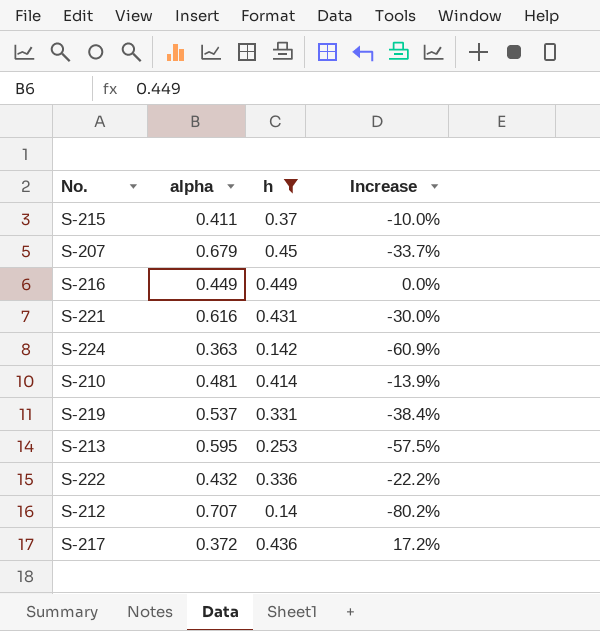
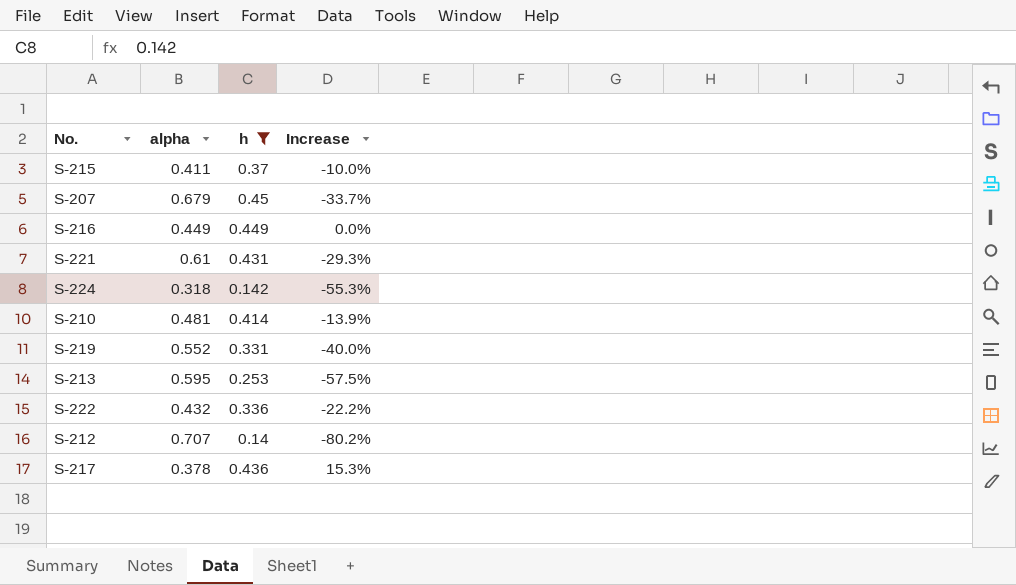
S-221 | alpha: 0.616 -> 0.61
S-221 | Increase: -30.0% -> -29.3%
S-224 | alpha: 0.363 -> 0.318
S-224 | Increase: -60.9% -> -55.3%
S-219 | alpha: 0.537 -> 0.552
S-219 | Increase: -38.4% -> -40.0%
S-217 | alpha: 0.372 -> 0.378
S-217 | Increase: 17.2% -> 15.3%

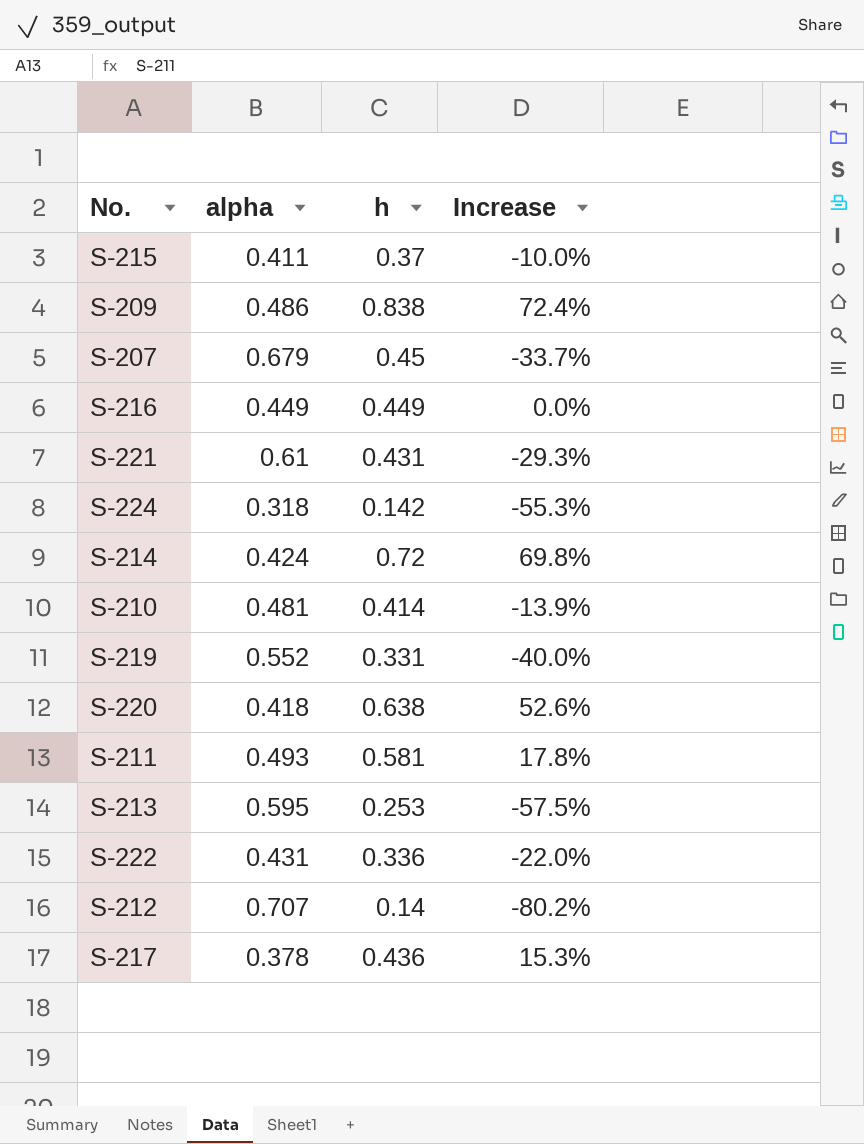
filter: h <= 0.45 -> none
S-222 | alpha: 0.432 -> 0.431
S-222 | Increase: -22.2% -> -22.0%

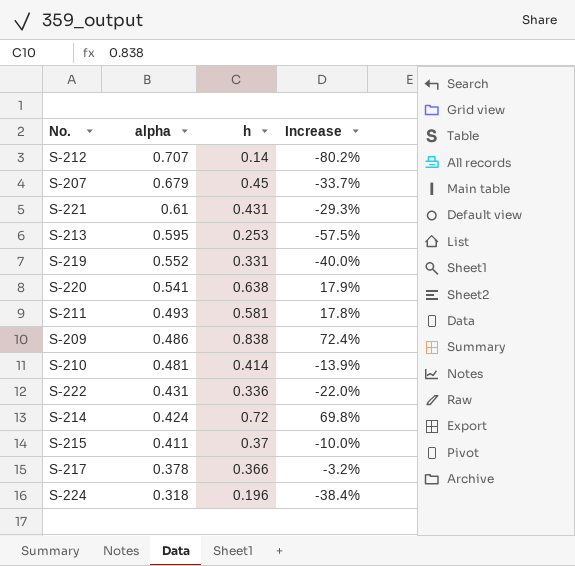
row order: none -> alpha descending
row S-216: 0.449 | 0.449 | 0.0% -> none
S-220 | alpha: 0.418 -> 0.541
S-220 | Increase: 52.6% -> 17.9%
S-217 | h: 0.436 -> 0.366
S-217 | Increase: 15.3% -> -3.2%
S-224 | h: 0.142 -> 0.196
S-224 | Increase: -55.3% -> -38.4%

